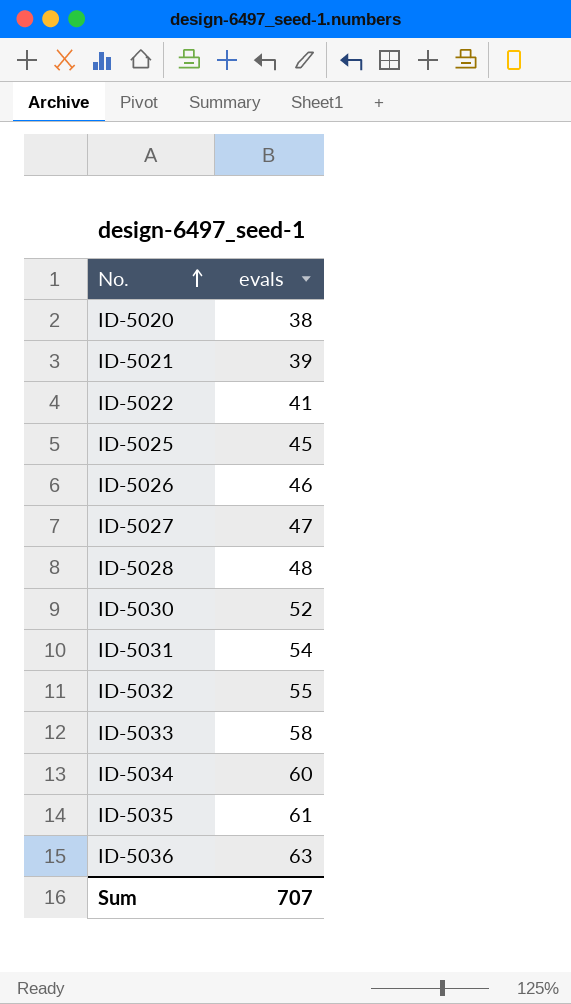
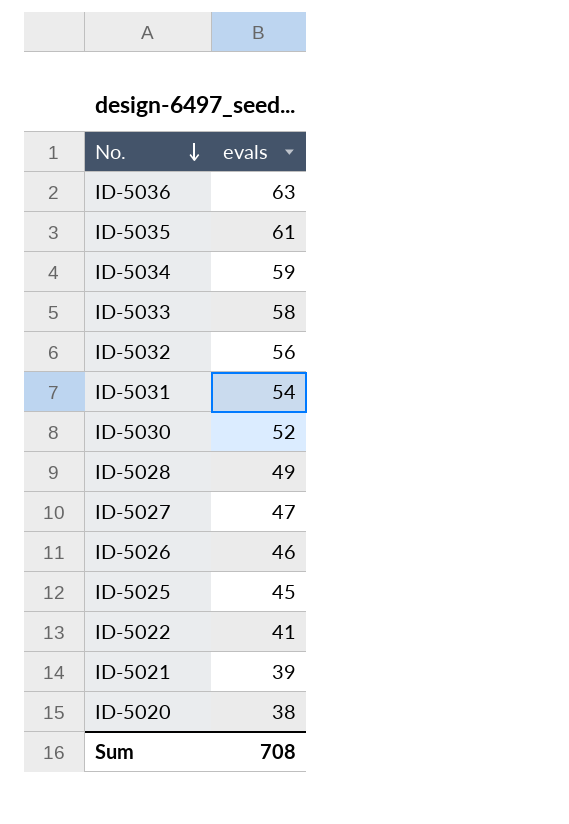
row order: No. ascending -> No. descending
ID-5034 | evals: 60 -> 59
ID-5032 | evals: 55 -> 56
ID-5028 | evals: 48 -> 49
Sum | evals: 707 -> 708

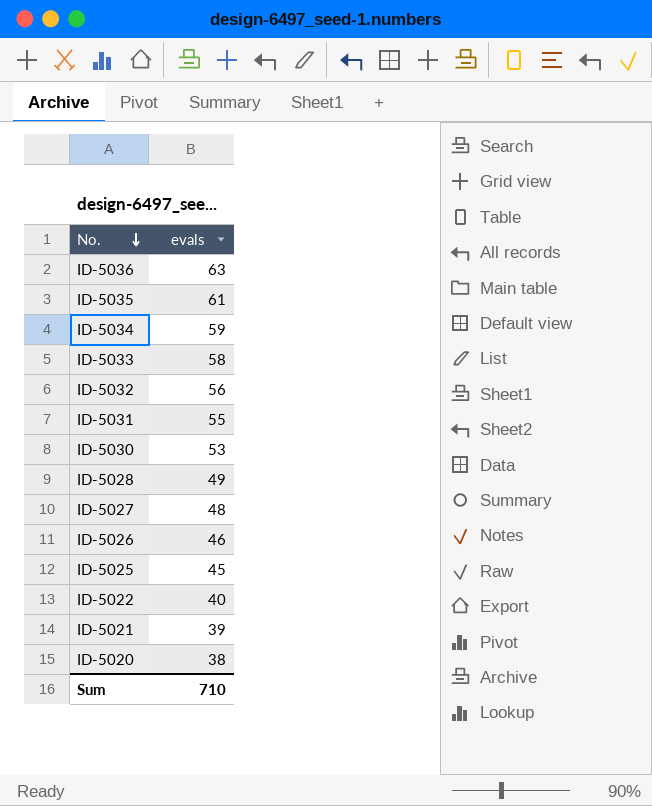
ID-5031 | evals: 54 -> 55
ID-5030 | evals: 52 -> 53
ID-5027 | evals: 47 -> 48
ID-5022 | evals: 41 -> 40
Sum | evals: 708 -> 710

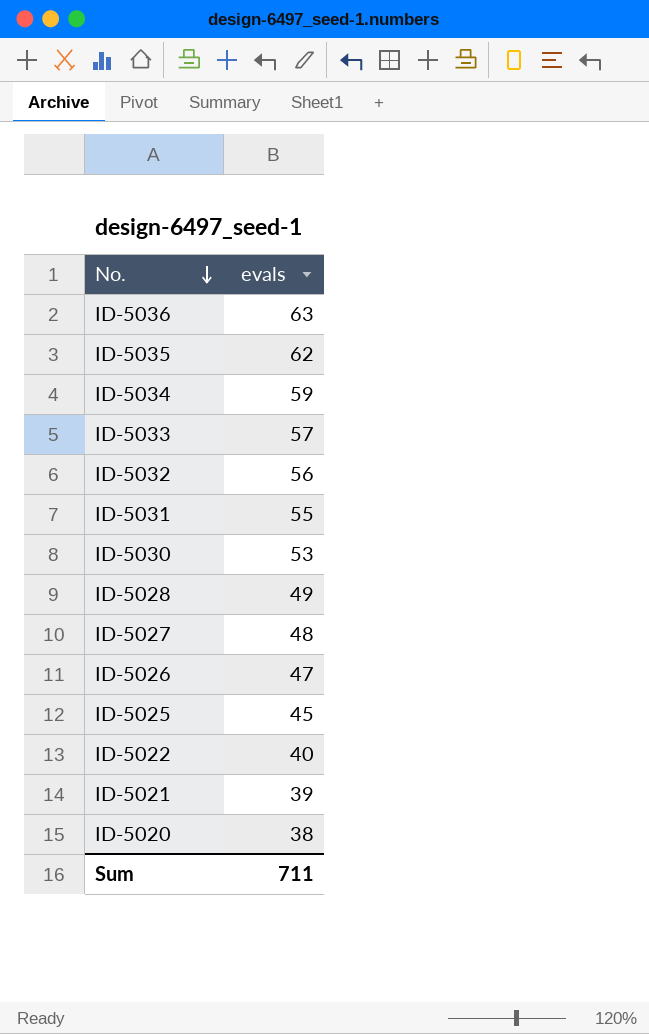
ID-5035 | evals: 61 -> 62
ID-5033 | evals: 58 -> 57
ID-5026 | evals: 46 -> 47
Sum | evals: 710 -> 711

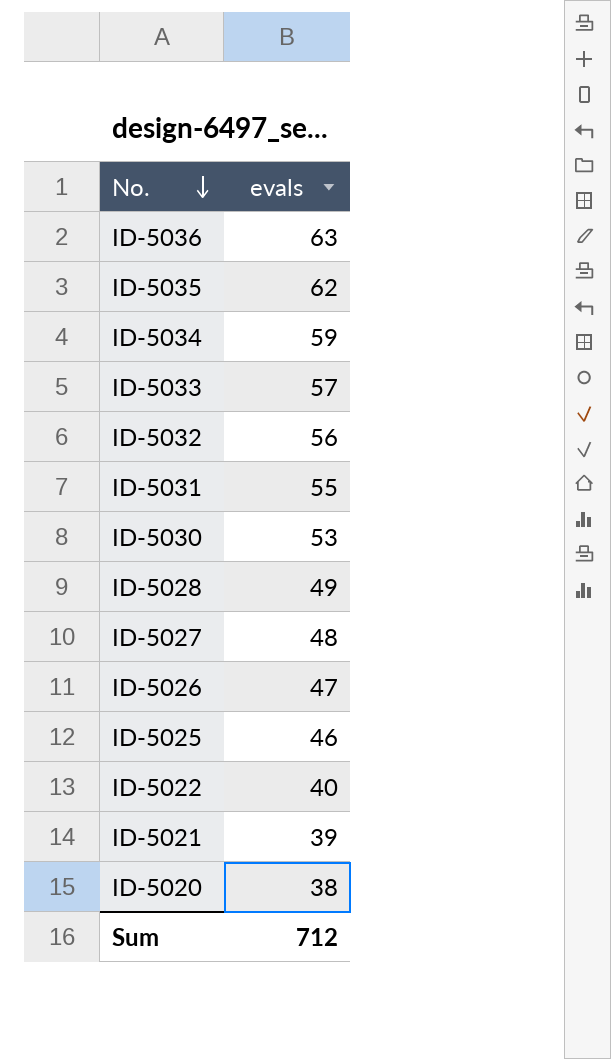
ID-5025 | evals: 45 -> 46
Sum | evals: 711 -> 712

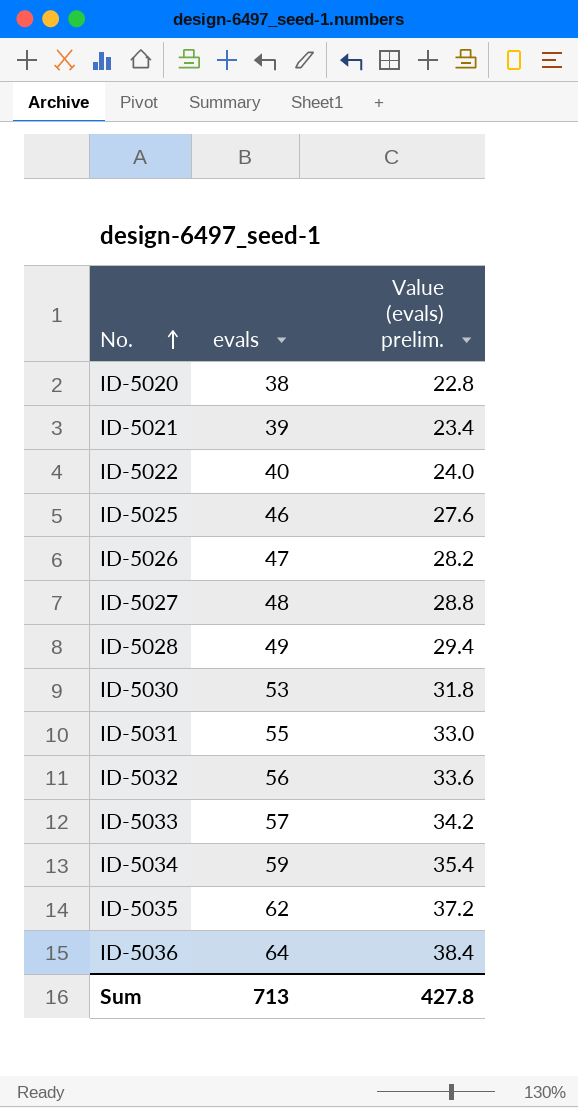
row order: No. descending -> No. ascending
column Value (evals) prelim. | formula: none -> [evals] * 0.6
ID-5036 | evals: 63 -> 64
Sum | evals: 712 -> 713

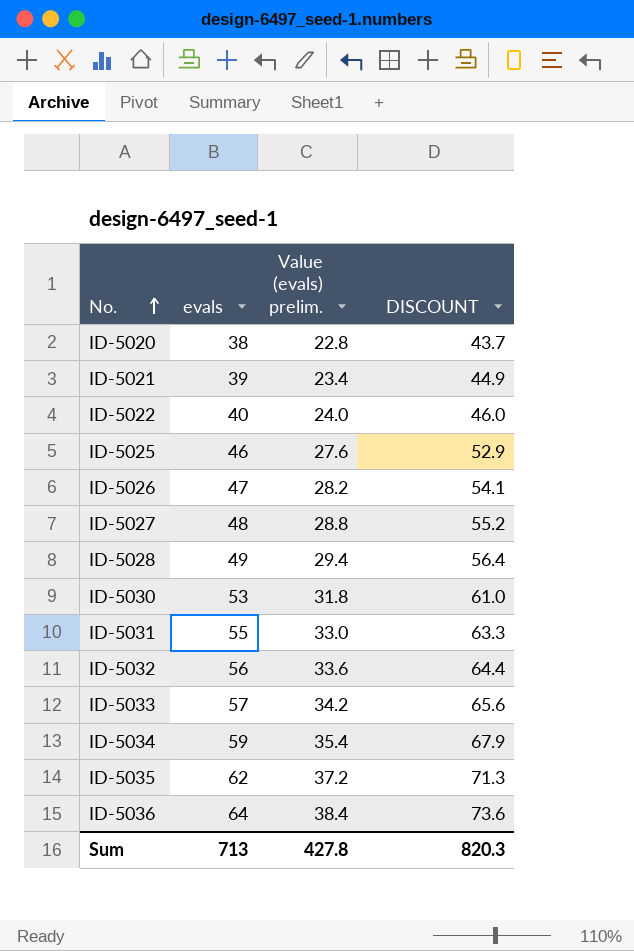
column DISCOUNT | formula: none -> [evals] * 1.15

